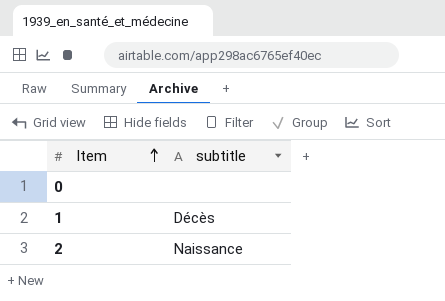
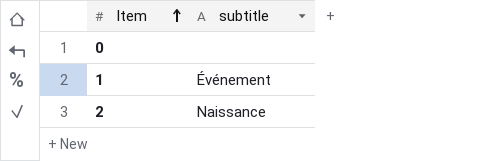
1 | subtitle: Décès -> Événement

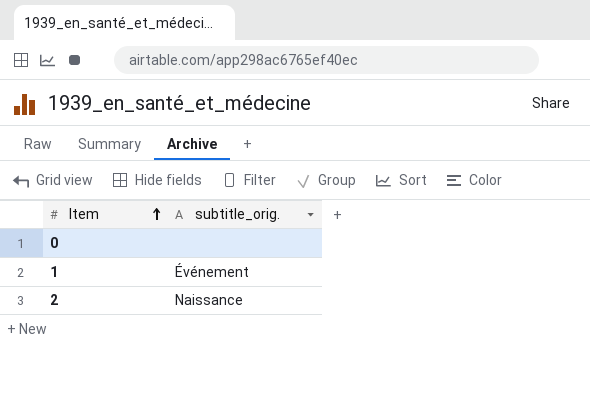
column name: subtitle -> subtitle_orig.

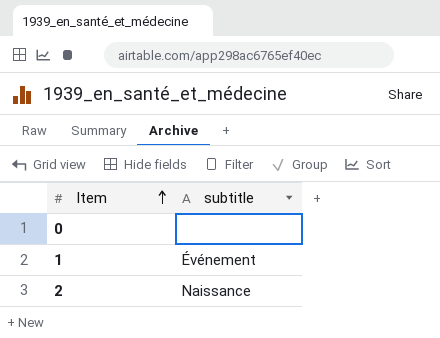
column name: subtitle_orig. -> subtitle

